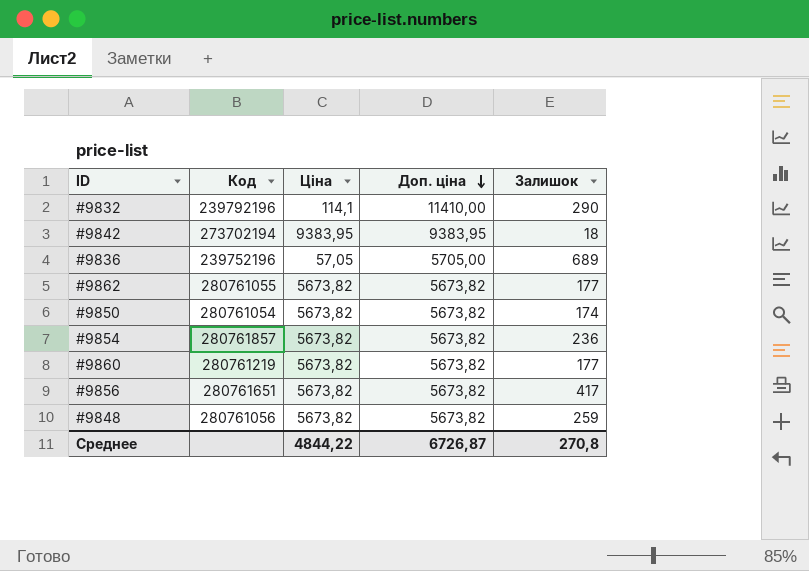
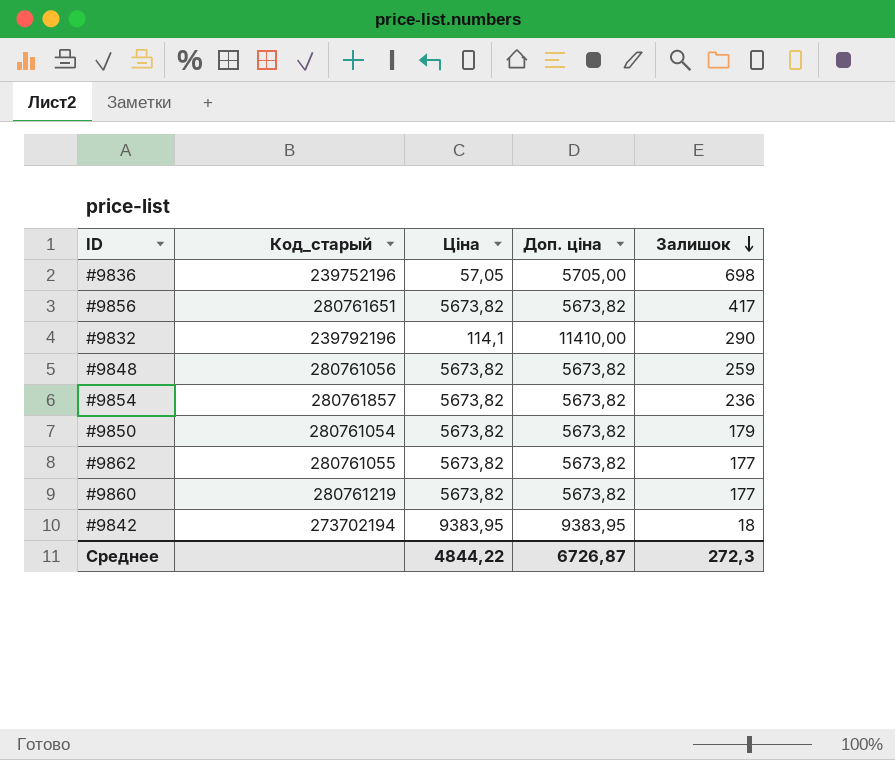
row order: Доп. ціна descending -> Залишок descending
column name: Код -> Код_старый
#9836 | Залишок: 689 -> 698
#9850 | Залишок: 174 -> 179
Среднее | Залишок: 270,8 -> 272,3

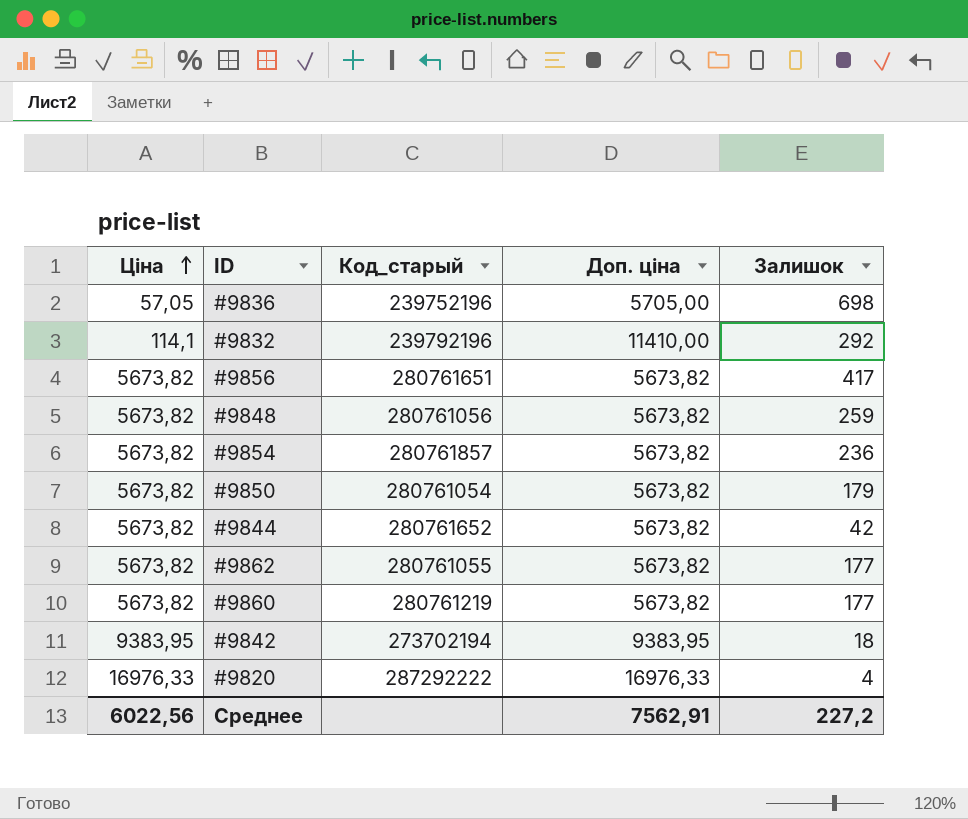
row order: Залишок descending -> Ціна ascending
column Ціна | position: 3 -> 1
#9832 | Залишок: 290 -> 292
row #9844: none -> 5673,82 | 280761652 | 5673,82 | 42
row #9820: none -> 16976,33 | 287292222 | 16976,33 | 4
Среднее | Ціна: 4844,22 -> 6022,56
Среднее | Доп. ціна: 6726,87 -> 7562,91
Среднее | Залишок: 272,3 -> 227,2

